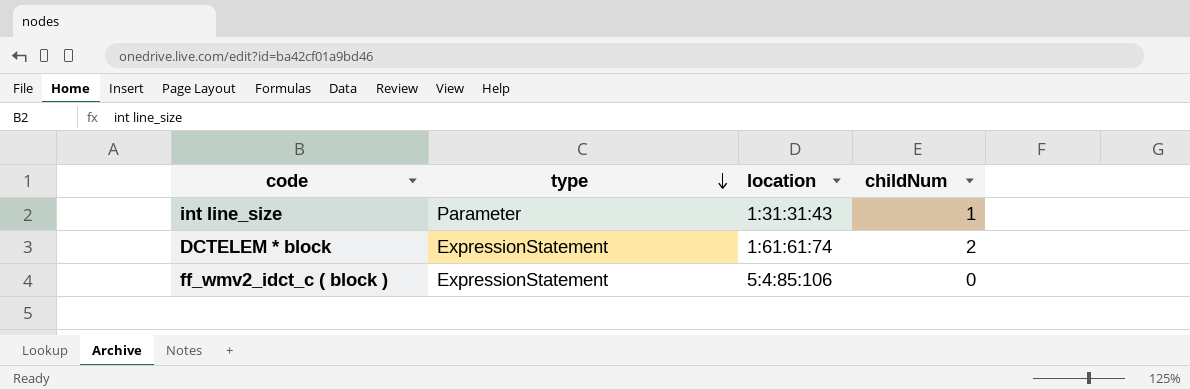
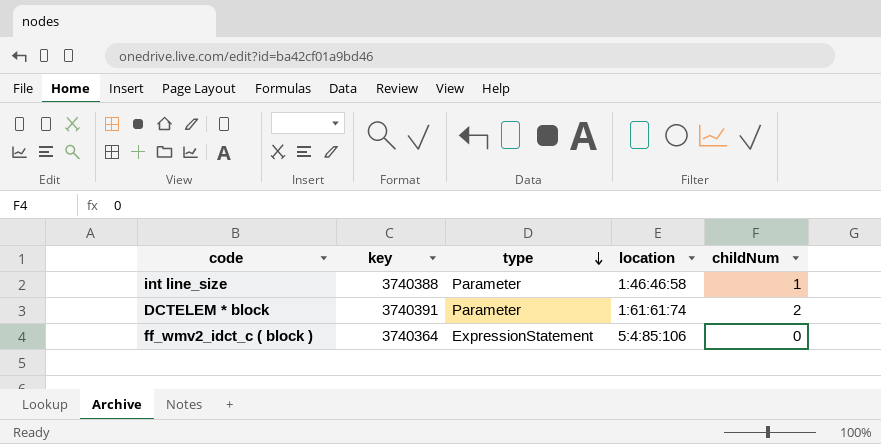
column key | position: none -> 2
int line_size | location: 1:31:31:43 -> 1:46:46:58
DCTELEM * block | type: ExpressionStatement -> Parameter

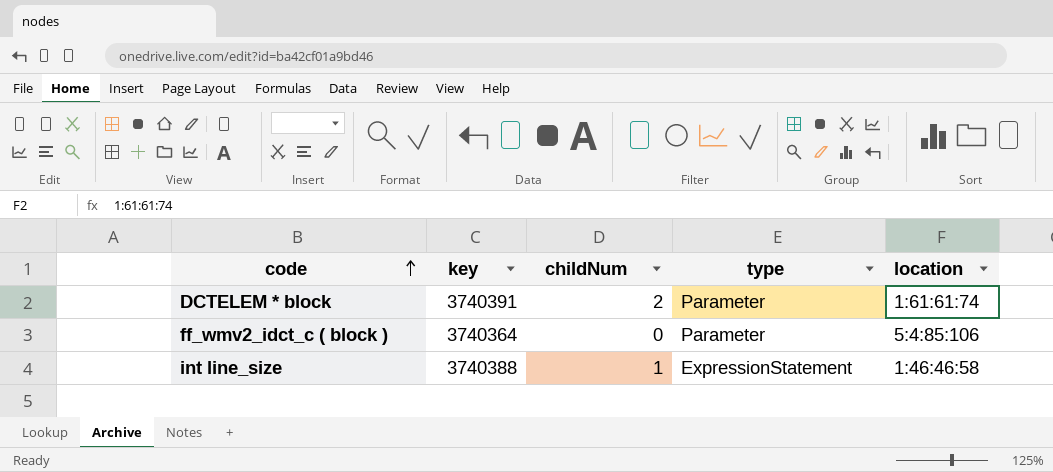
row order: type descending -> code ascending
column childNum | position: 5 -> 3
ff_wmv2_idct_c ( block ) | type: ExpressionStatement -> Parameter
int line_size | type: Parameter -> ExpressionStatement

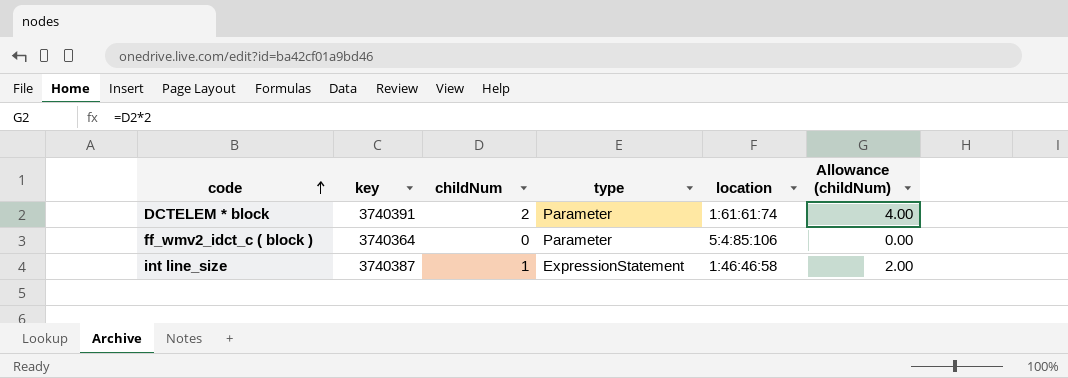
column Allowance (childNum) | formula: none -> [childNum] * 2
int line_size | key: 3740388 -> 3740387

